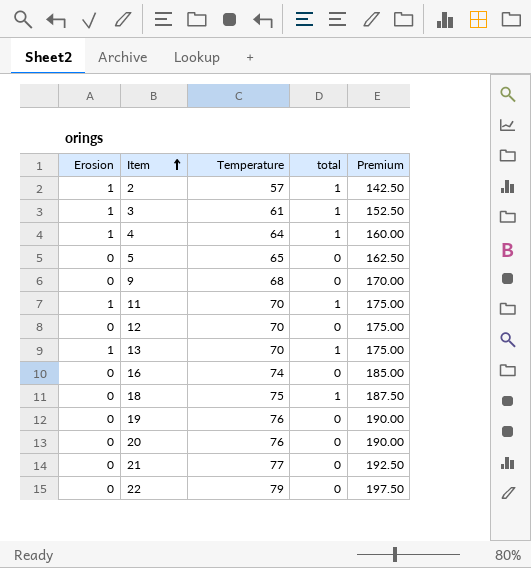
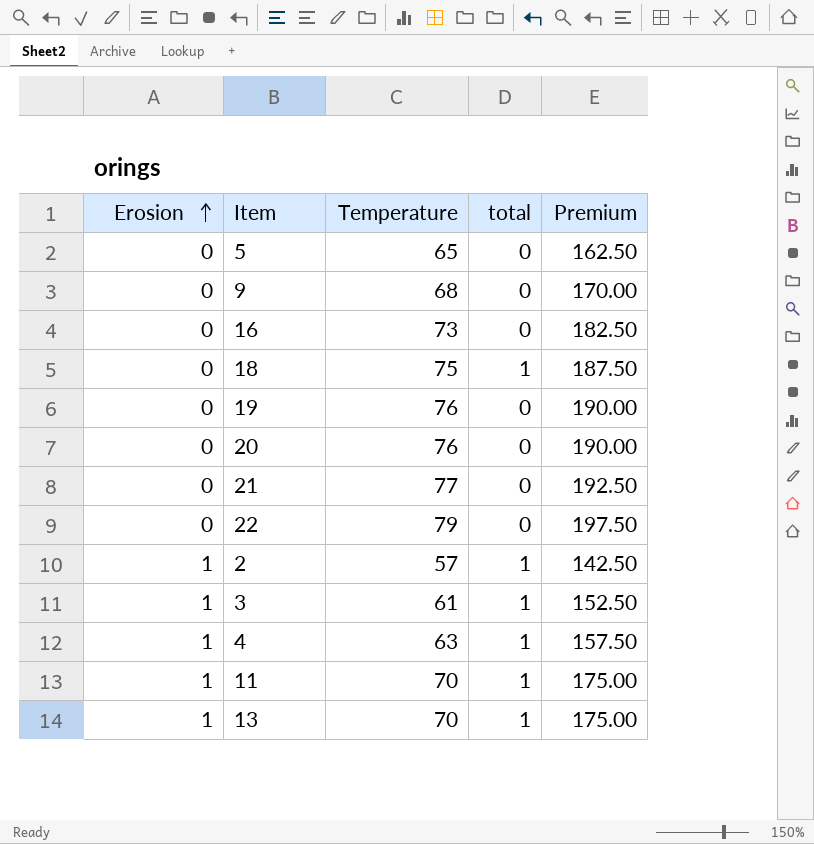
row order: Item ascending -> Erosion ascending
row 12: 0 | 70 | 0 | 175.00 -> none
16 | Temperature: 74 -> 73
16 | Premium: 185.00 -> 182.50
4 | Temperature: 64 -> 63
4 | Premium: 160.00 -> 157.50

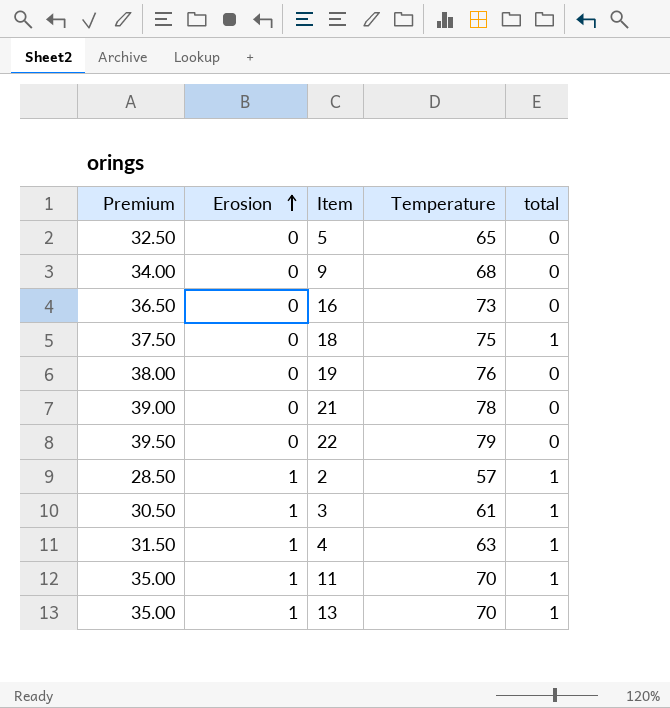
column Premium | formula: [Temperature] * 2.5 -> [Temperature] * 0.5
column Premium | position: 5 -> 1
row 20: 0 | 76 | 0 | 190.00 -> none
21 | Temperature: 77 -> 78

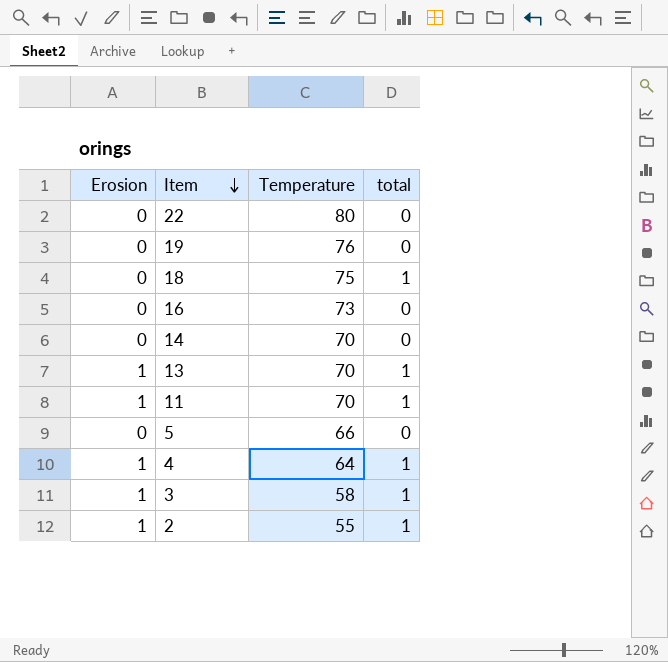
row order: Erosion ascending -> Item descending
column Premium | formula: [Temperature] * 0.5 -> none
row 9: 34.00 | 0 | 68 | 0 -> none
row 21: 39.00 | 0 | 78 | 0 -> none
22 | Temperature: 79 -> 80
row 14: none -> 0 | 70 | 0
5 | Temperature: 65 -> 66
4 | Temperature: 63 -> 64
3 | Temperature: 61 -> 58
2 | Temperature: 57 -> 55

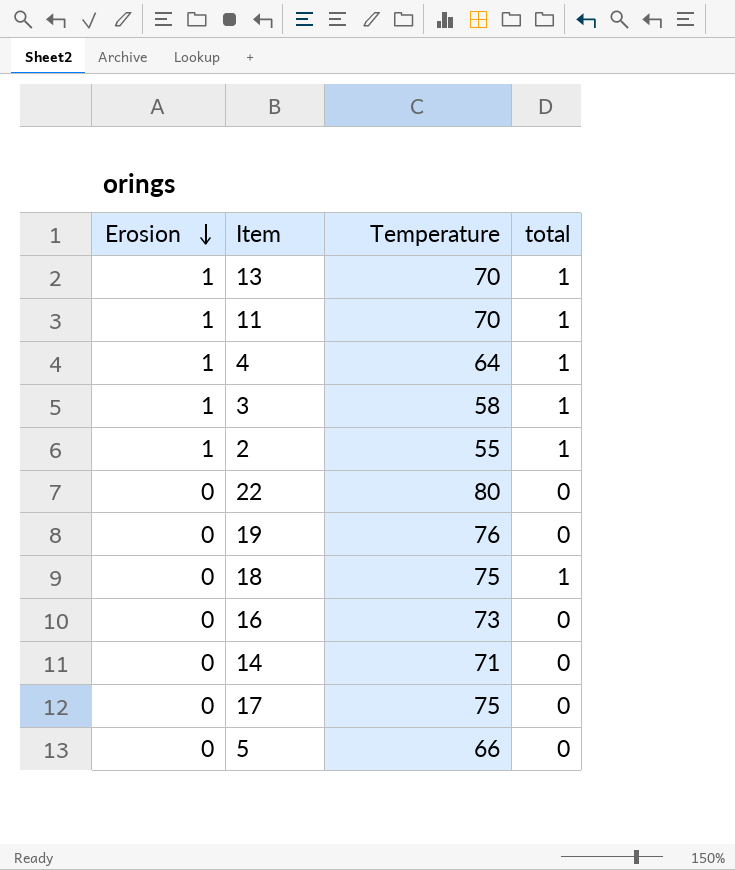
row order: Item descending -> Erosion descending
14 | Temperature: 70 -> 71
row 17: none -> 0 | 75 | 0

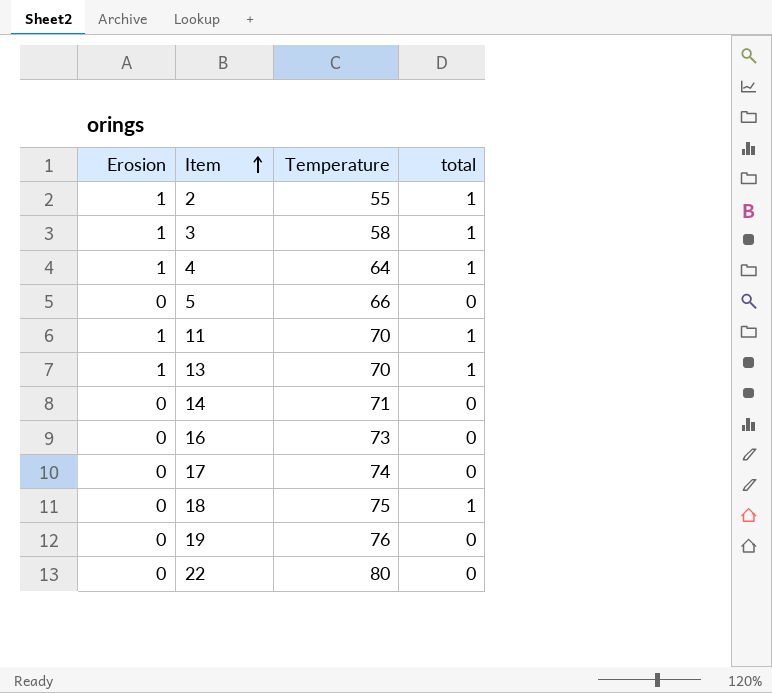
row order: Erosion descending -> Item ascending
17 | Temperature: 75 -> 74

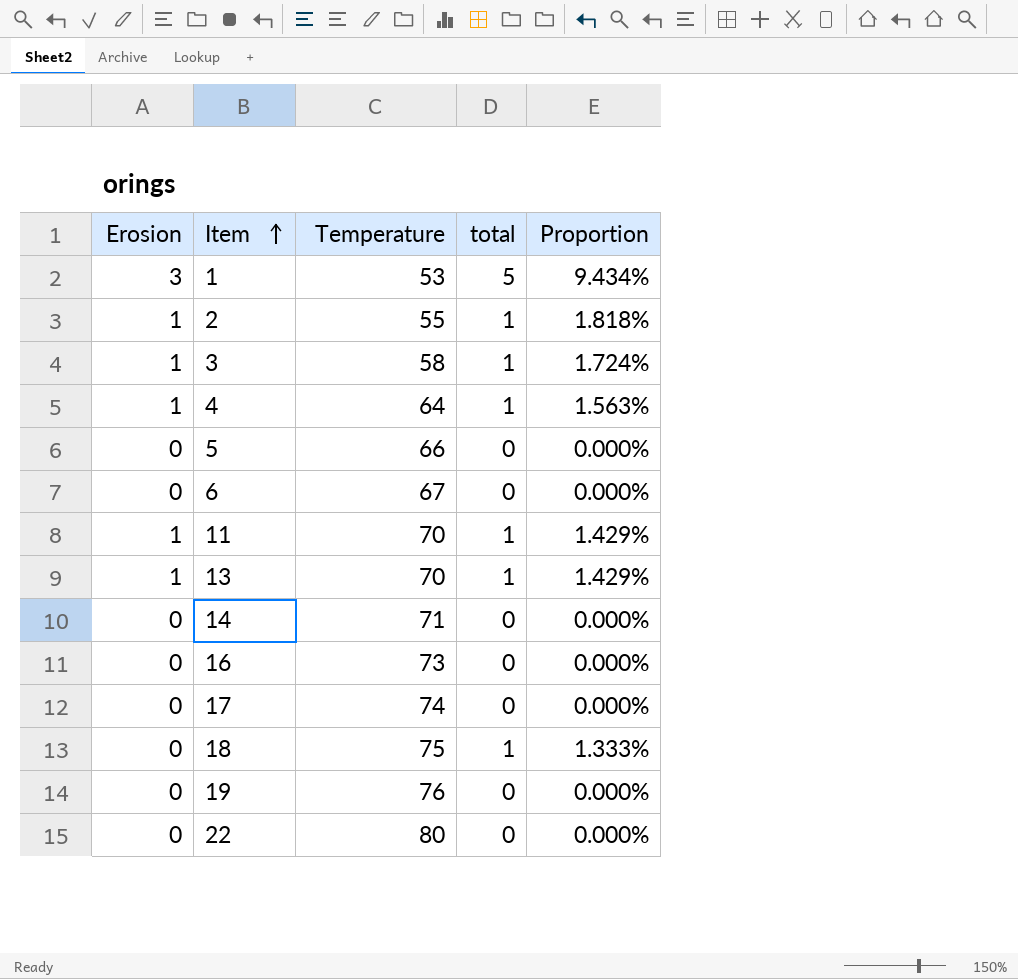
column Proportion | formula: none -> [total] / [Temperature]
row 1: none -> 3 | 53 | 5 | 9.434%
row 6: none -> 0 | 67 | 0 | 0.000%

